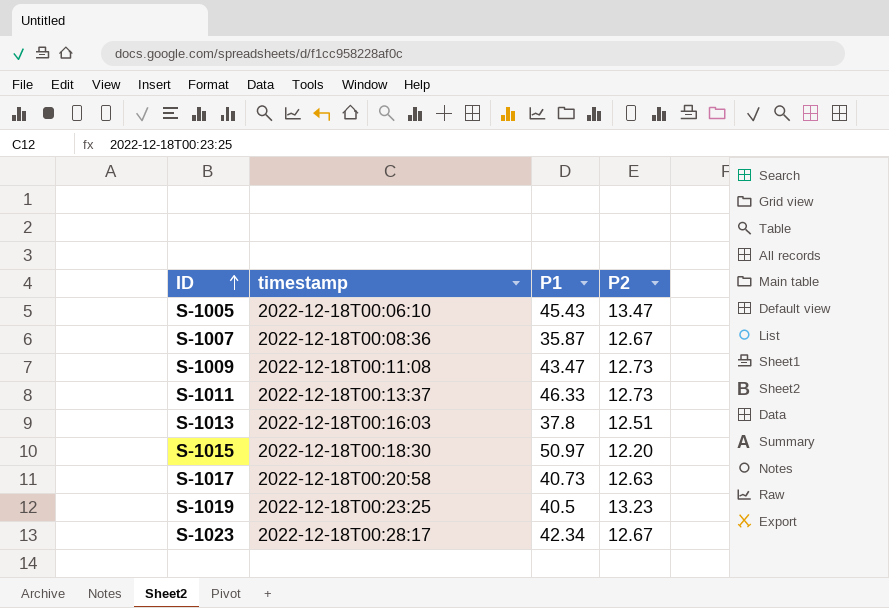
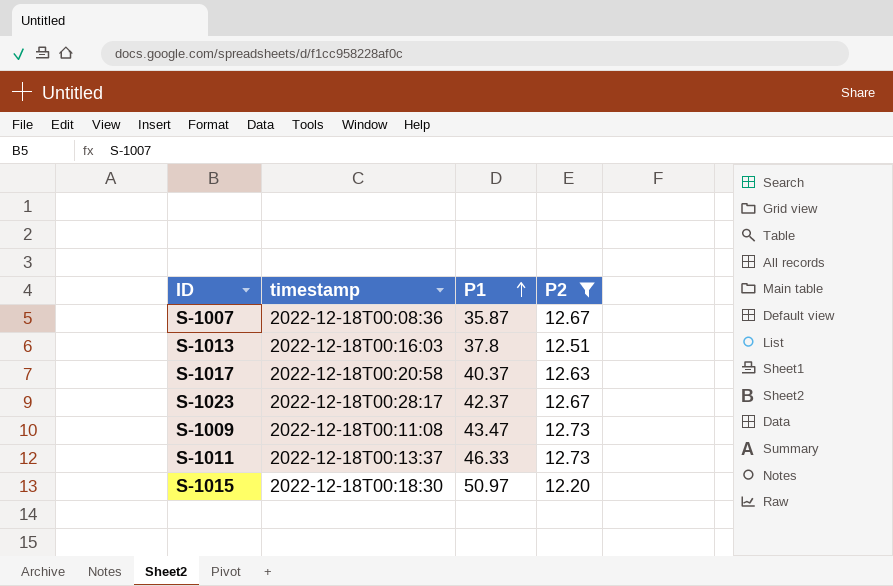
filter: none -> P2 <= 12.73
row order: ID ascending -> P1 ascending
S-1017 | P1: 40.73 -> 40.37
S-1023 | P1: 42.34 -> 42.37

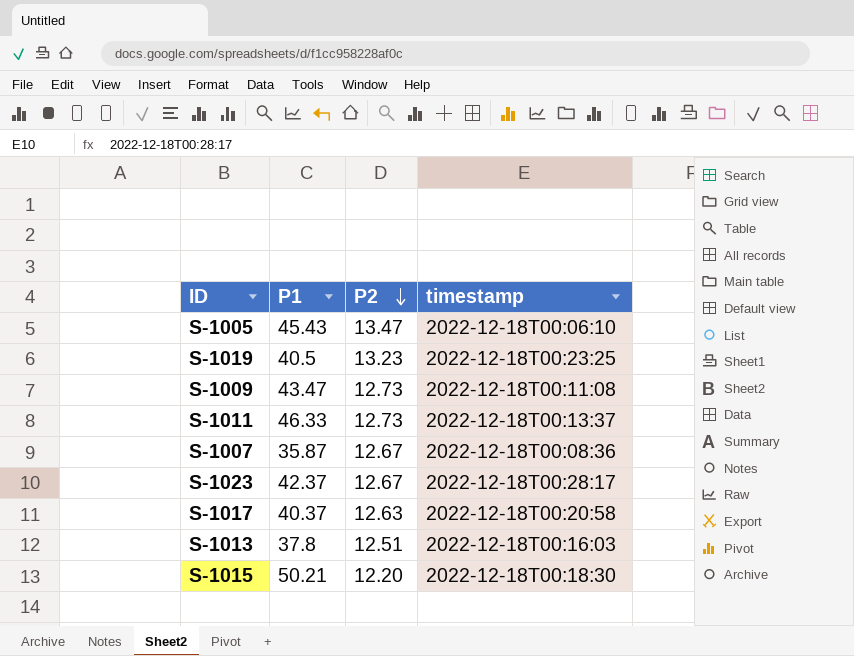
filter: P2 <= 12.73 -> none
row order: P1 ascending -> P2 descending
column timestamp | position: 2 -> 4
S-1015 | P1: 50.97 -> 50.21

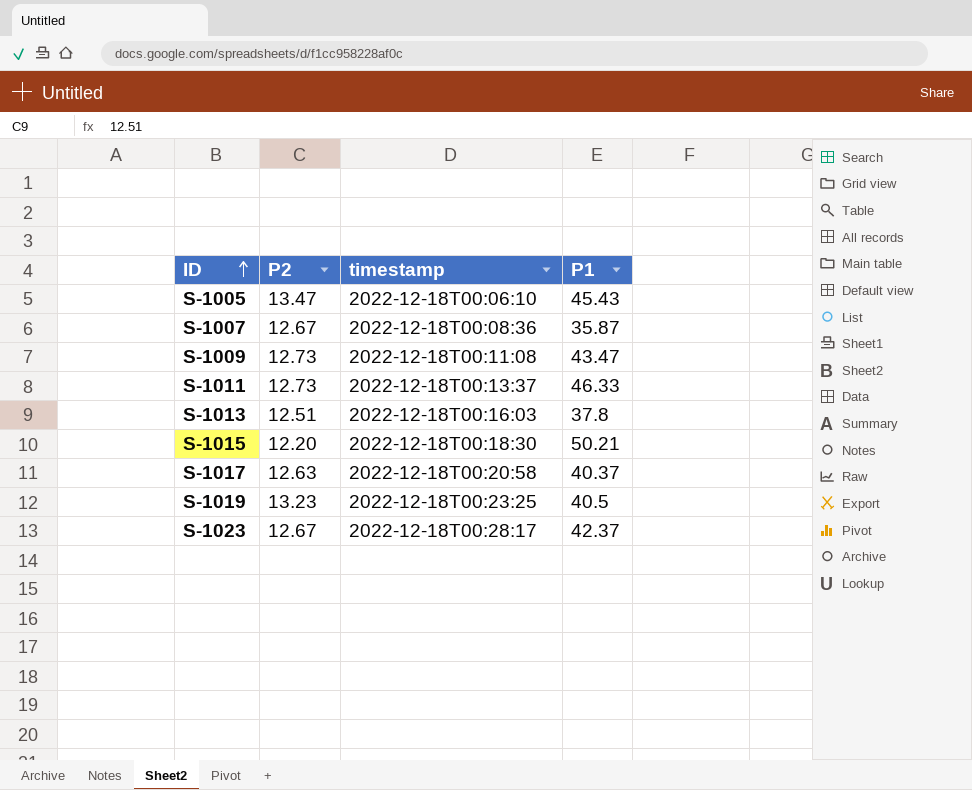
row order: P2 descending -> ID ascending
column P1 | position: 2 -> 4

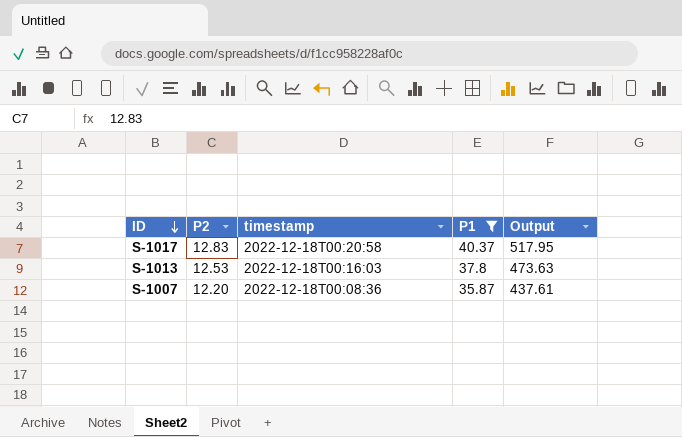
filter: none -> P1 <= 40.37
row order: ID ascending -> ID descending
column Output | formula: none -> [P2] * [P1]
S-1017 | P2: 12.63 -> 12.83
S-1013 | P2: 12.51 -> 12.53
S-1007 | P2: 12.67 -> 12.20

